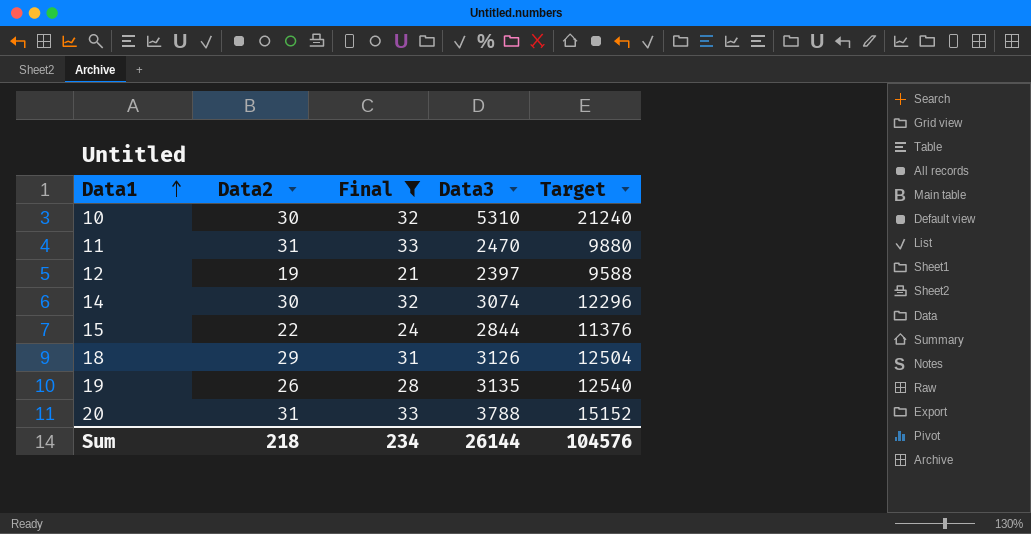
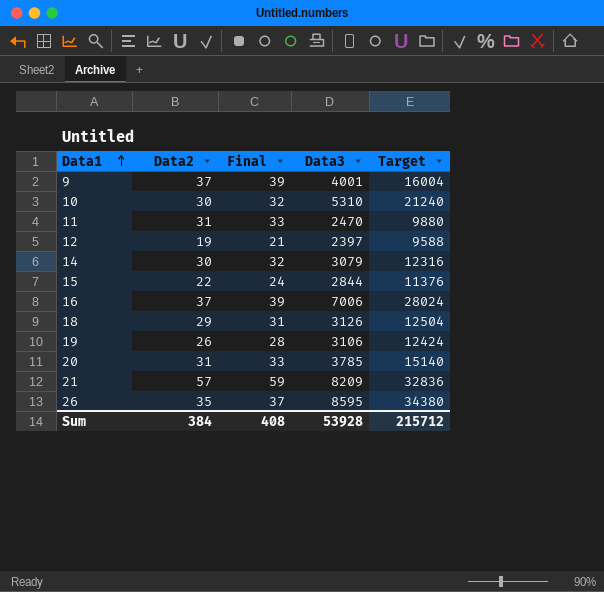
filter: Final <= 33 -> none
14 | Data3: 3074 -> 3079
14 | Target: 12296 -> 12316
19 | Data3: 3135 -> 3106
19 | Target: 12540 -> 12424
20 | Data3: 3788 -> 3785
20 | Target: 15152 -> 15140
Sum | Data2: 218 -> 384
Sum | Final: 234 -> 408
Sum | Data3: 26144 -> 53928
Sum | Target: 104576 -> 215712

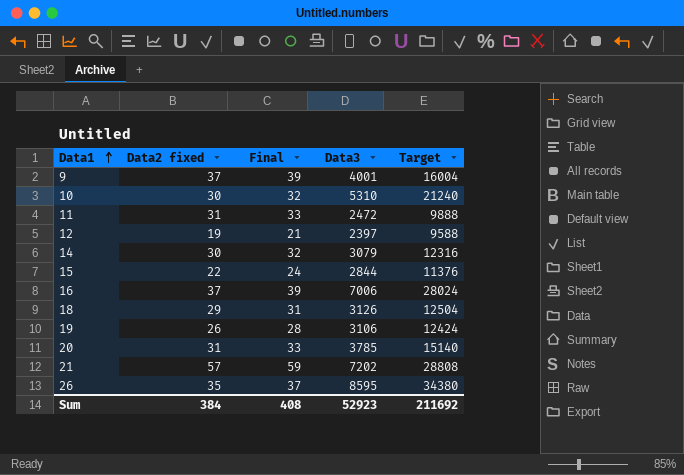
column name: Data2 -> Data2 fixed
11 | Data3: 2470 -> 2472
11 | Target: 9880 -> 9888
21 | Data3: 8209 -> 7202
21 | Target: 32836 -> 28808
Sum | Data3: 53928 -> 52923
Sum | Target: 215712 -> 211692

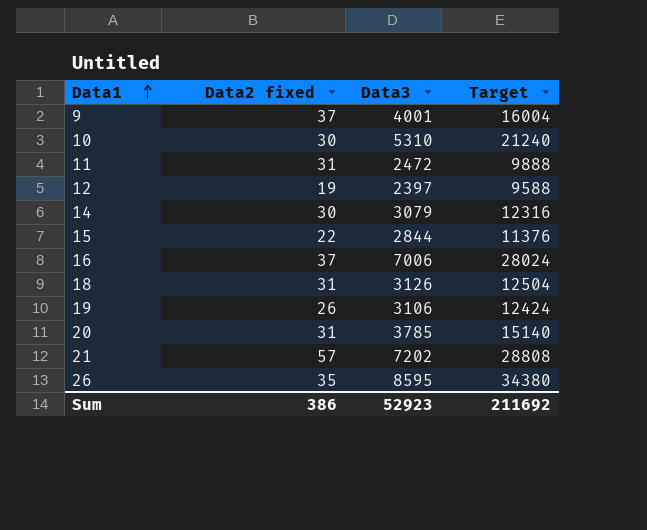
column Final | formula: [Data2 fixed] + 2 -> none
18 | Data2 fixed: 29 -> 31
Sum | Data2 fixed: 384 -> 386

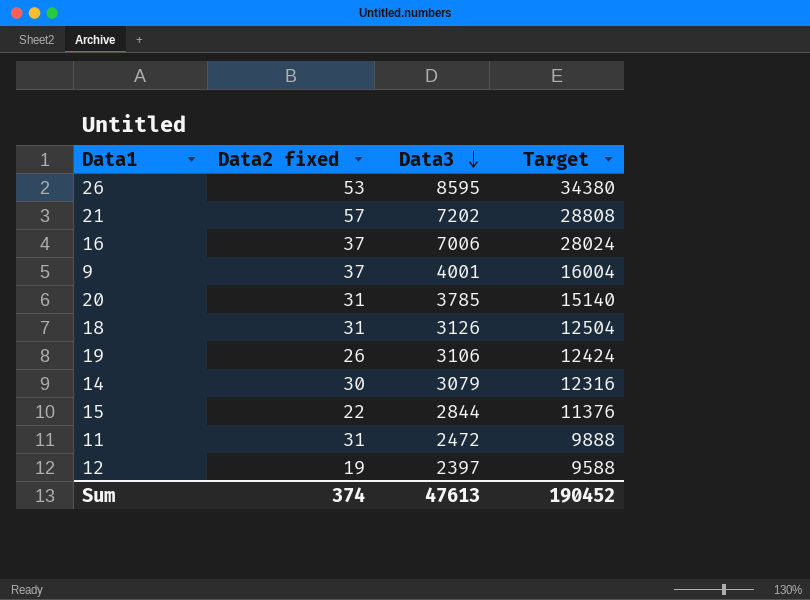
row order: Data1 ascending -> Data3 descending
row 10: 30 | 5310 | 21240 -> none
26 | Data2 fixed: 35 -> 53
Sum | Data2 fixed: 386 -> 374
Sum | Data3: 52923 -> 47613
Sum | Target: 211692 -> 190452

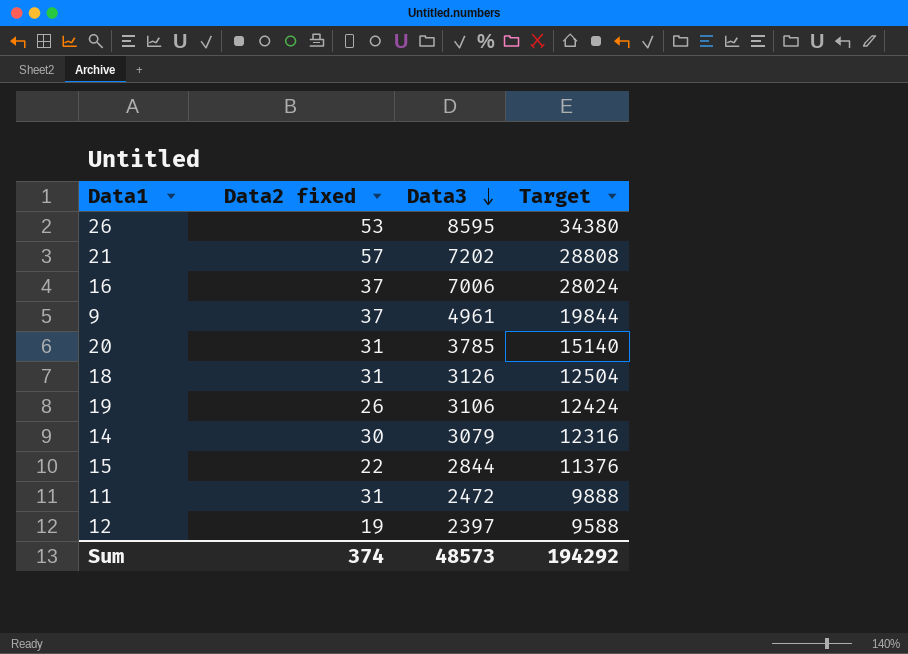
9 | Data3: 4001 -> 4961
9 | Target: 16004 -> 19844
Sum | Data3: 47613 -> 48573
Sum | Target: 190452 -> 194292

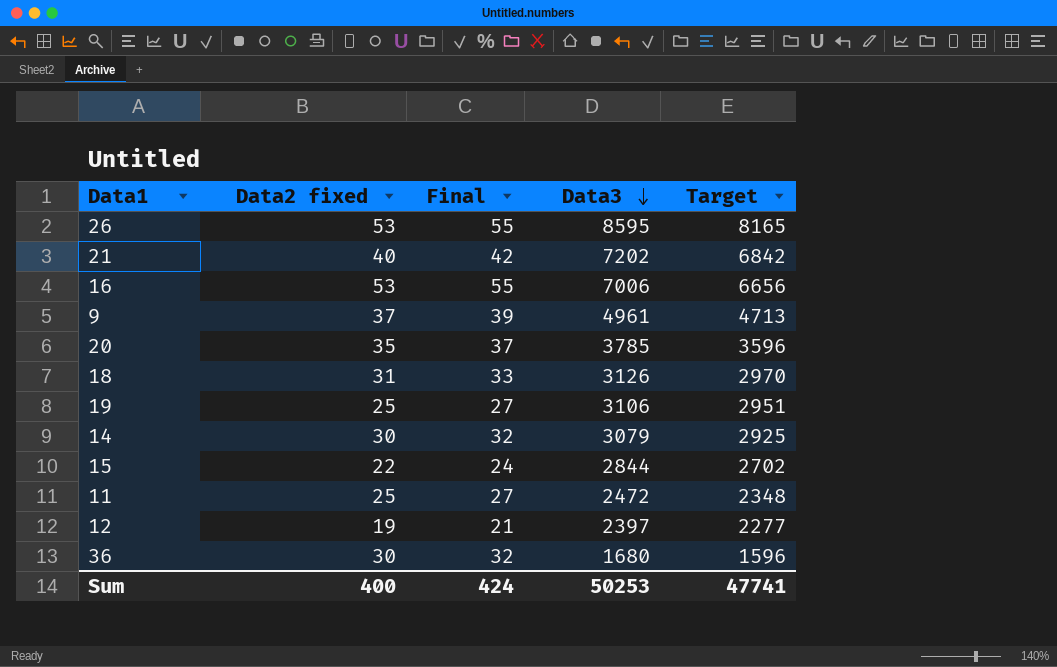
column Final | formula: none -> [Data2 fixed] + 2
column Target | formula: [Data3] * 4 -> [Data3] * 0.95
21 | Data2 fixed: 57 -> 40
16 | Data2 fixed: 37 -> 53
20 | Data2 fixed: 31 -> 35
19 | Data2 fixed: 26 -> 25
11 | Data2 fixed: 31 -> 25
row 36: none -> 30 | 32 | 1680 | 1596
Sum | Data2 fixed: 374 -> 400
Sum | Data3: 48573 -> 50253
Sum | Target: 194292 -> 47741

